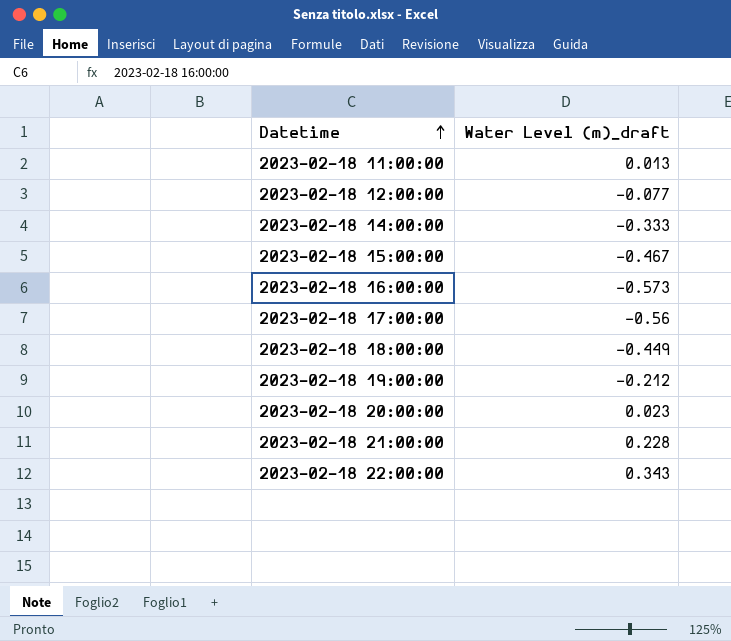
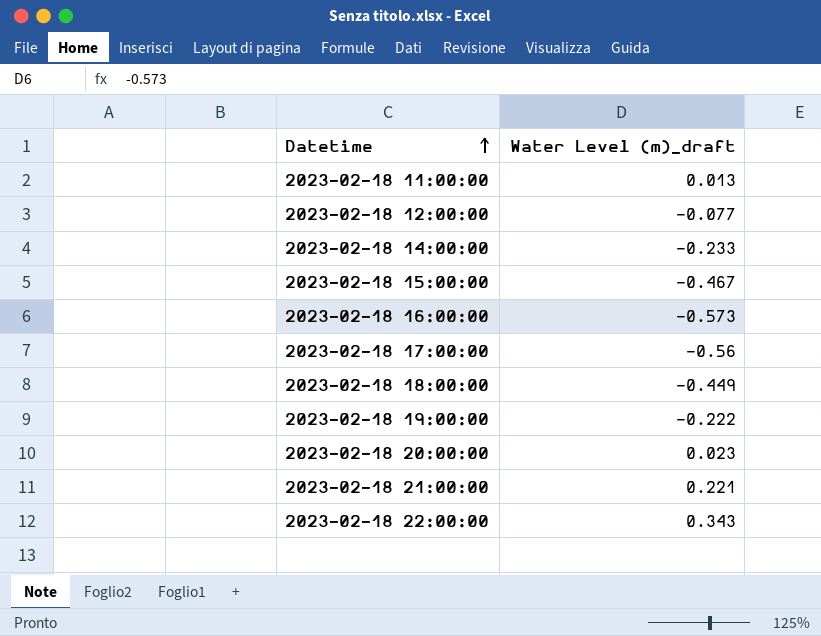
2023-02-18 14:00:00 | Water Level (m)_draft: -0.333 -> -0.233
2023-02-18 19:00:00 | Water Level (m)_draft: -0.212 -> -0.222
2023-02-18 21:00:00 | Water Level (m)_draft: 0.228 -> 0.221

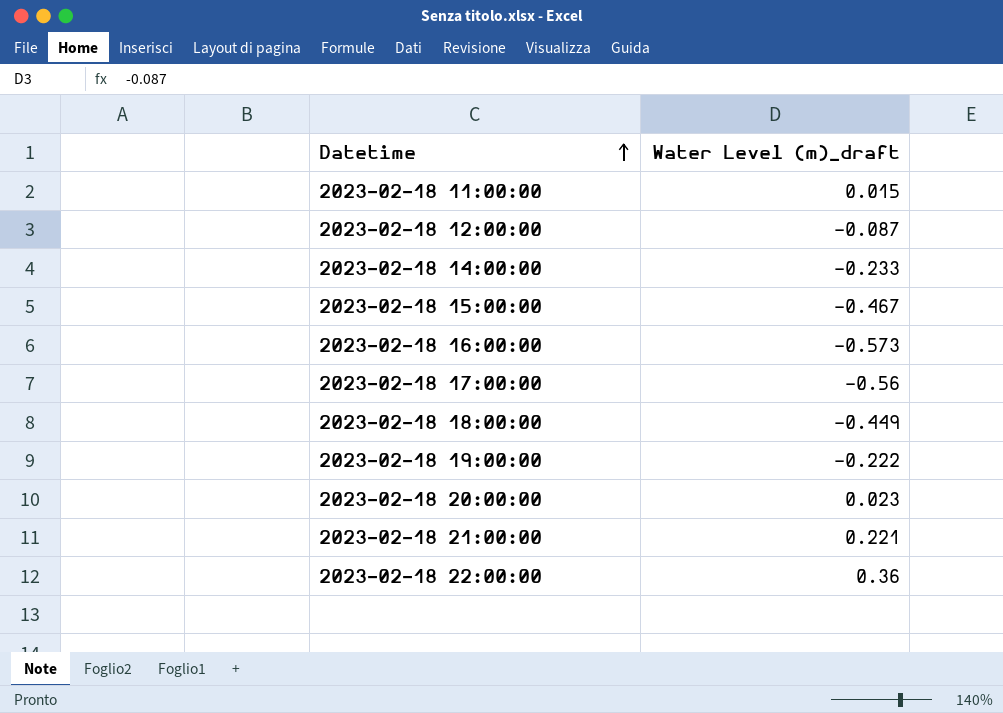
2023-02-18 11:00:00 | Water Level (m)_draft: 0.013 -> 0.015
2023-02-18 12:00:00 | Water Level (m)_draft: -0.077 -> -0.087
2023-02-18 22:00:00 | Water Level (m)_draft: 0.343 -> 0.36

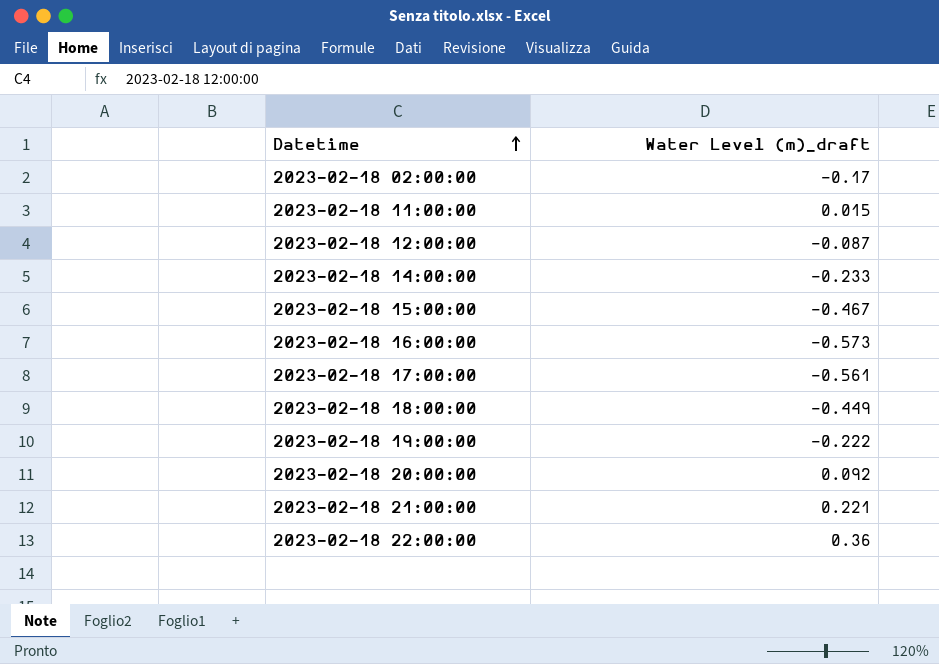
row 2023-02-18 02:00:00: none -> -0.17
2023-02-18 17:00:00 | Water Level (m)_draft: -0.56 -> -0.561
2023-02-18 20:00:00 | Water Level (m)_draft: 0.023 -> 0.092

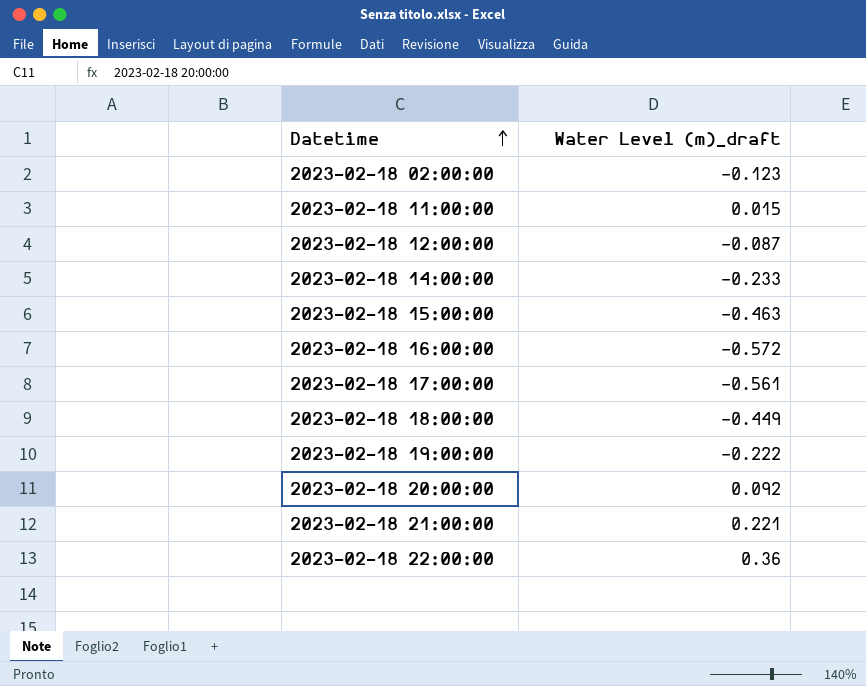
2023-02-18 02:00:00 | Water Level (m)_draft: -0.17 -> -0.123
2023-02-18 15:00:00 | Water Level (m)_draft: -0.467 -> -0.463
2023-02-18 16:00:00 | Water Level (m)_draft: -0.573 -> -0.572

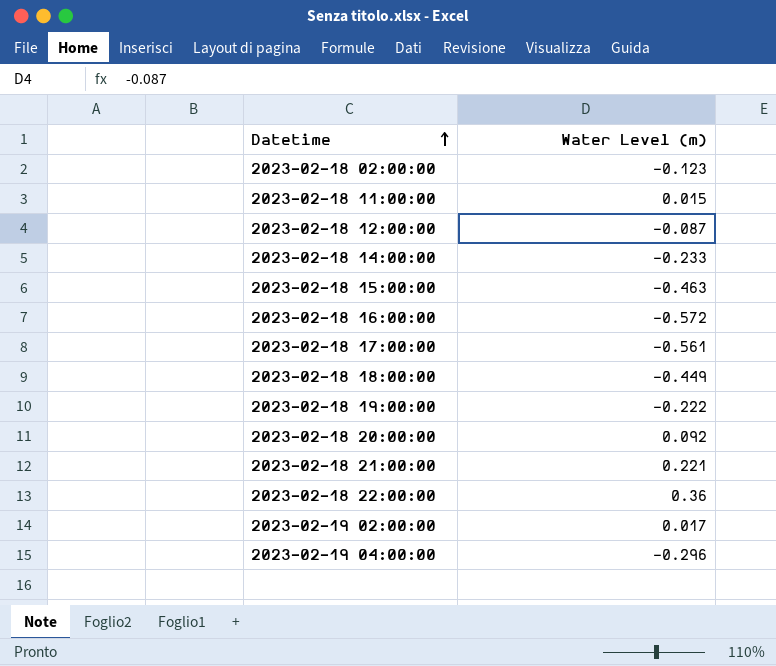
column name: Water Level (m)_draft -> Water Level (m)
row 2023-02-19 02:00:00: none -> 0.017
row 2023-02-19 04:00:00: none -> -0.296

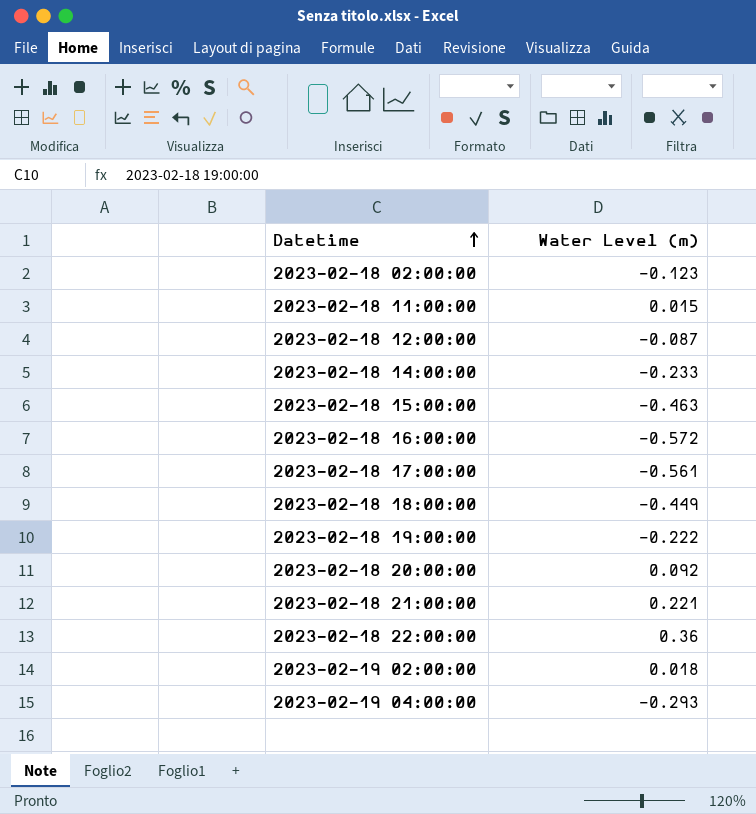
2023-02-19 02:00:00 | Water Level (m): 0.017 -> 0.018
2023-02-19 04:00:00 | Water Level (m): -0.296 -> -0.293

